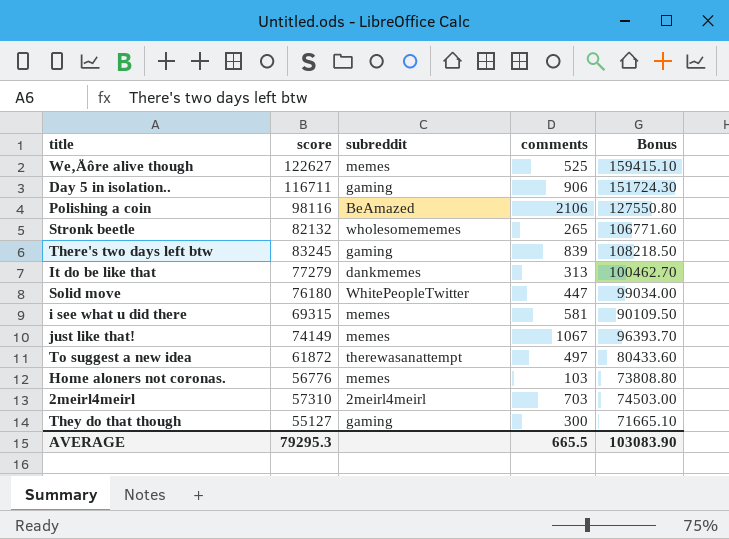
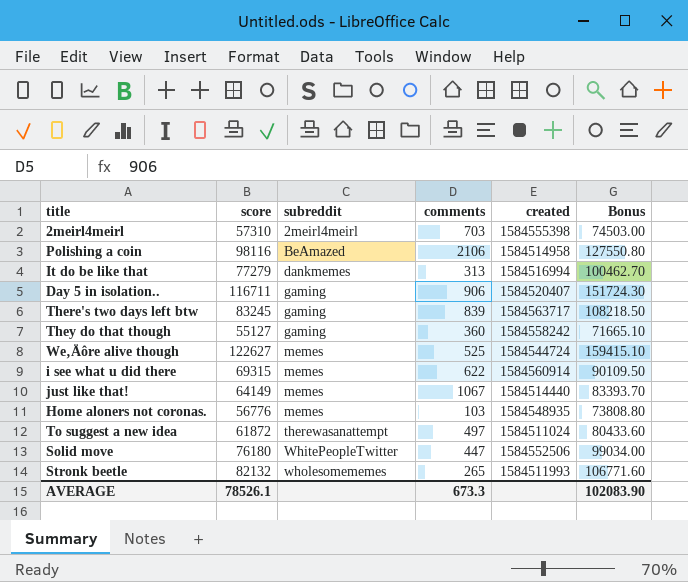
row order: none -> subreddit ascending
column created | position: none -> 5
They do that though | comments: 300 -> 360
i see what u did there | comments: 581 -> 622
just like that! | score: 74149 -> 64149
just like that! | Bonus: 96393.70 -> 83393.70
AVERAGE | score: 79295.3 -> 78526.1
AVERAGE | comments: 665.5 -> 673.3
AVERAGE | Bonus: 103083.90 -> 102083.90

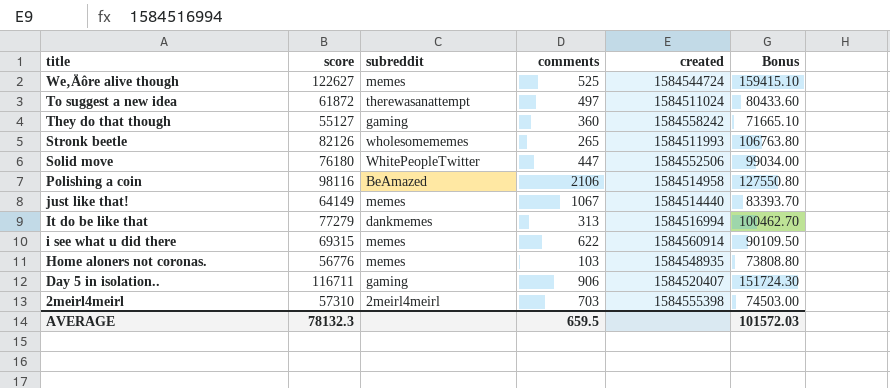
row order: subreddit ascending -> title descending
row There's two days left btw: 83245 | gaming | 839 | 1584563717 | 108218.50 -> none
Stronk beetle | score: 82132 -> 82126
Stronk beetle | Bonus: 106771.60 -> 106763.80
AVERAGE | score: 78526.1 -> 78132.3
AVERAGE | comments: 673.3 -> 659.5
AVERAGE | Bonus: 102083.90 -> 101572.03

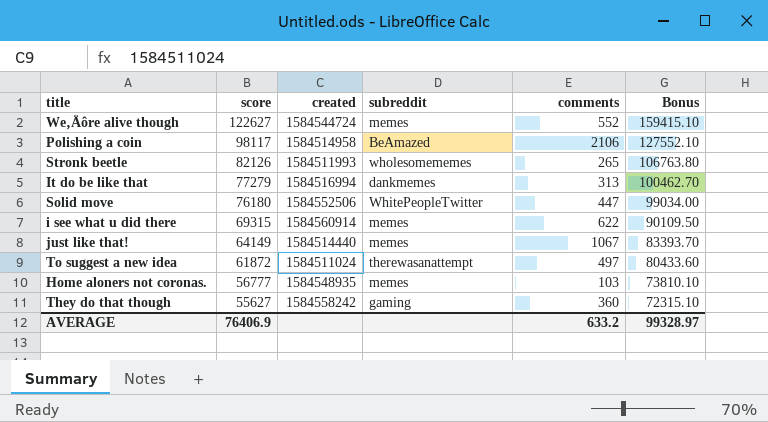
row order: title descending -> score descending
column created | position: 5 -> 3
row Day 5 in isolation..: 116711 | gaming | 906 | 1584520407 | 151724.30 -> none
row 2meirl4meirl: 57310 | 2meirl4meirl | 703 | 1584555398 | 74503.00 -> none
We‚Äôre alive though | comments: 525 -> 552
Polishing a coin | score: 98116 -> 98117
Polishing a coin | Bonus: 127550.80 -> 127552.10
Home aloners not coronas. | score: 56776 -> 56777
Home aloners not coronas. | Bonus: 73808.80 -> 73810.10
They do that though | score: 55127 -> 55627
They do that though | Bonus: 71665.10 -> 72315.10
AVERAGE | score: 78132.3 -> 76406.9
AVERAGE | comments: 659.5 -> 633.2
AVERAGE | Bonus: 101572.03 -> 99328.97

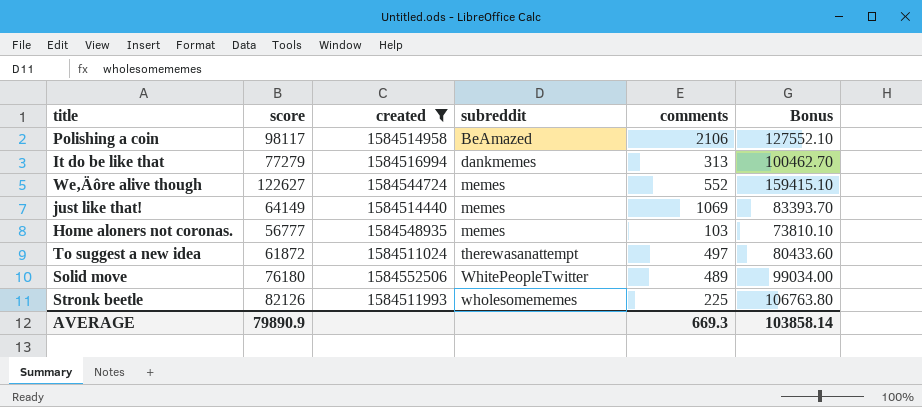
filter: none -> created <= 1584552506
row order: score descending -> subreddit ascending
just like that! | comments: 1067 -> 1069
Solid move | comments: 447 -> 489
Stronk beetle | comments: 265 -> 225
AVERAGE | score: 76406.9 -> 79890.9
AVERAGE | comments: 633.2 -> 669.3
AVERAGE | Bonus: 99328.97 -> 103858.14

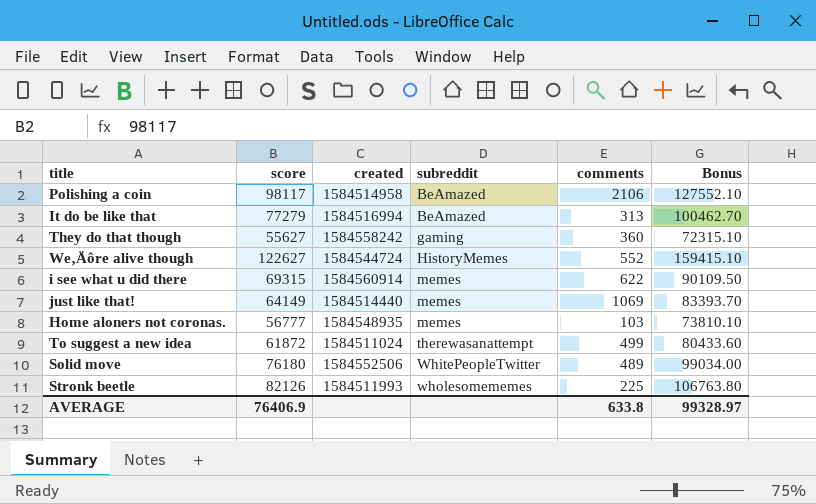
filter: created <= 1584552506 -> none
It do be like that | subreddit: dankmemes -> BeAmazed
We‚Äôre alive though | subreddit: memes -> HistoryMemes
To suggest a new idea | comments: 497 -> 499
AVERAGE | score: 79890.9 -> 76406.9
AVERAGE | comments: 669.3 -> 633.8
AVERAGE | Bonus: 103858.14 -> 99328.97

